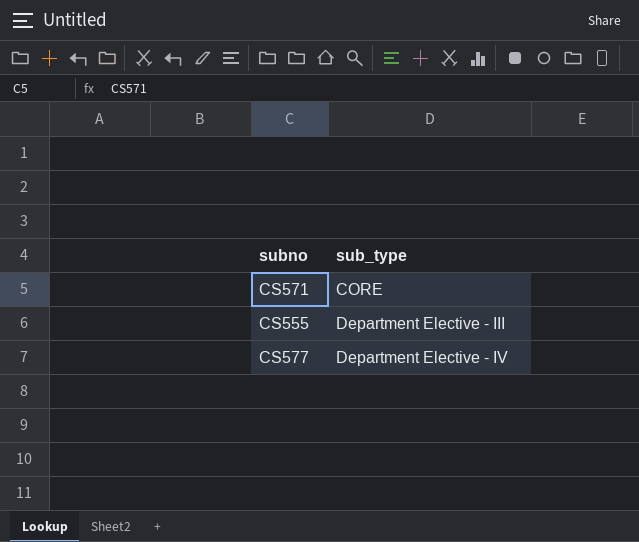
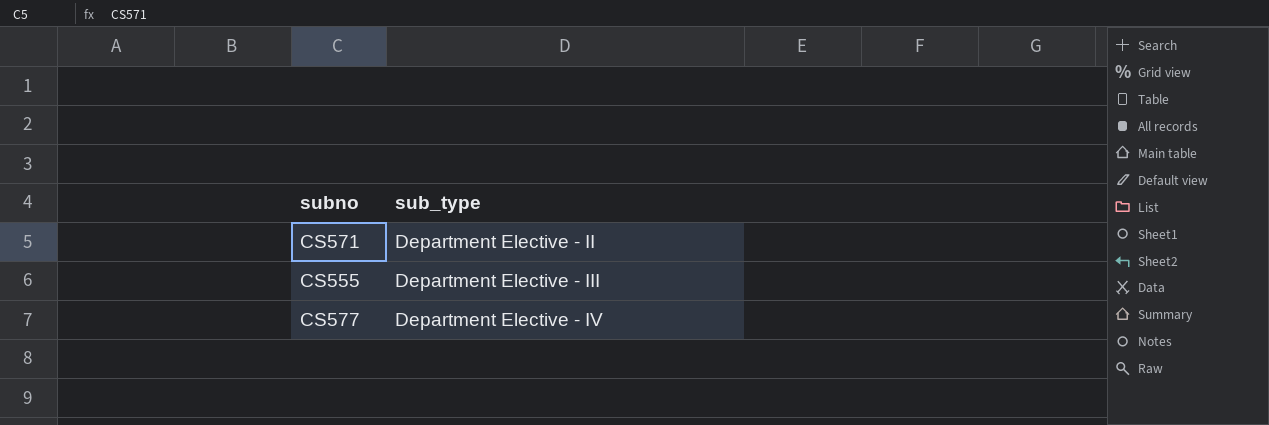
CS571 | sub_type: CORE -> Department Elective - II

